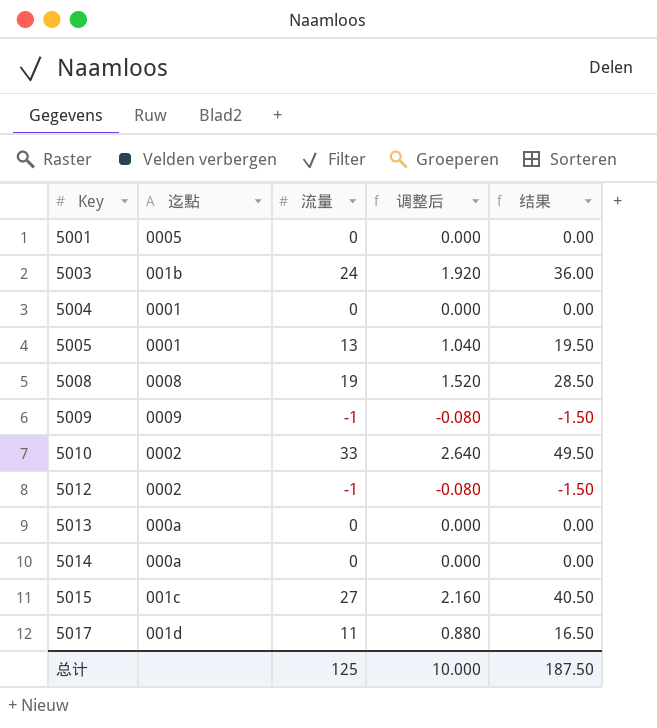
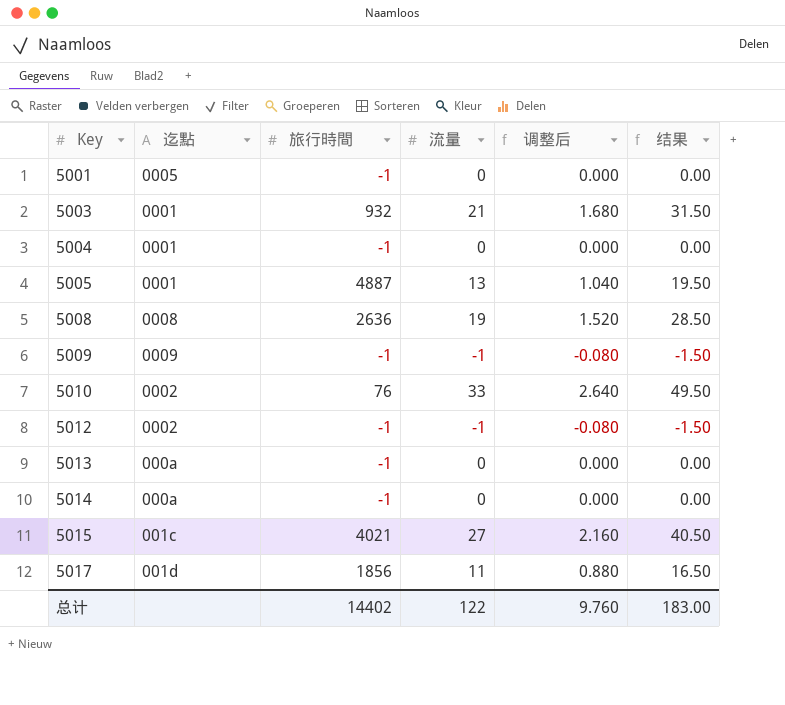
column 旅行時間 | position: none -> 3
5003 | 迄點: 001b -> 0001
5003 | 流量: 24 -> 21
5003 | 调整后: 1.920 -> 1.680
5003 | 结果: 36.00 -> 31.50
总计 | 流量: 125 -> 122
总计 | 调整后: 10.000 -> 9.760
总计 | 结果: 187.50 -> 183.00

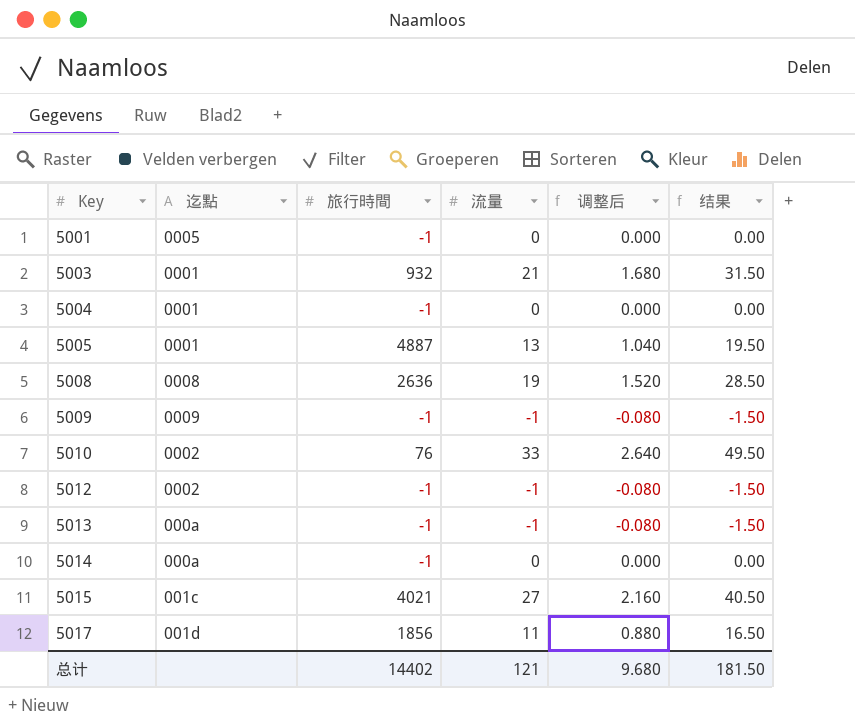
5013 | 流量: 0 -> -1
5013 | 调整后: 0.000 -> -0.080
5013 | 结果: 0.00 -> -1.50
总计 | 流量: 122 -> 121
总计 | 调整后: 9.760 -> 9.680
总计 | 结果: 183.00 -> 181.50

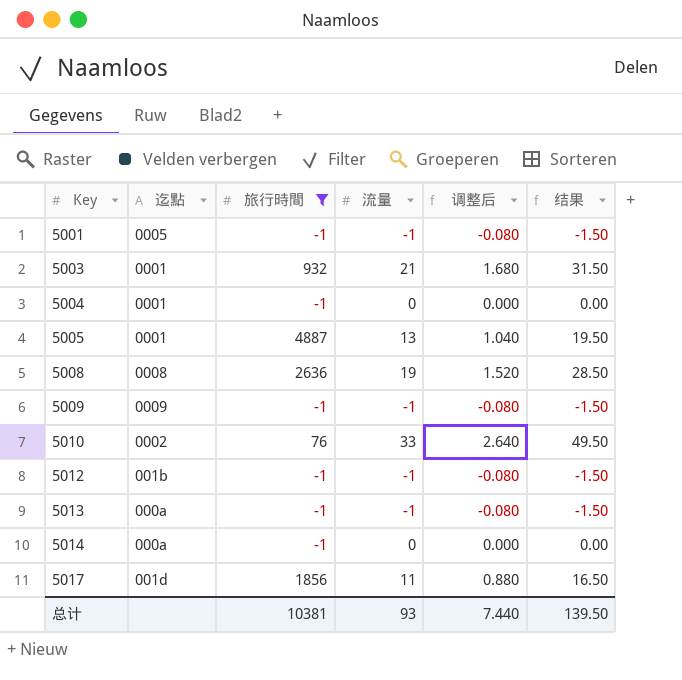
filter: none -> 旅行時間 != 4021
5001 | 流量: 0 -> -1
5001 | 调整后: 0.000 -> -0.080
5001 | 结果: 0.00 -> -1.50
5012 | 迄點: 0002 -> 001b
总计 | 旅行時間: 14402 -> 10381
总计 | 流量: 121 -> 93
总计 | 调整后: 9.680 -> 7.440
总计 | 结果: 181.50 -> 139.50

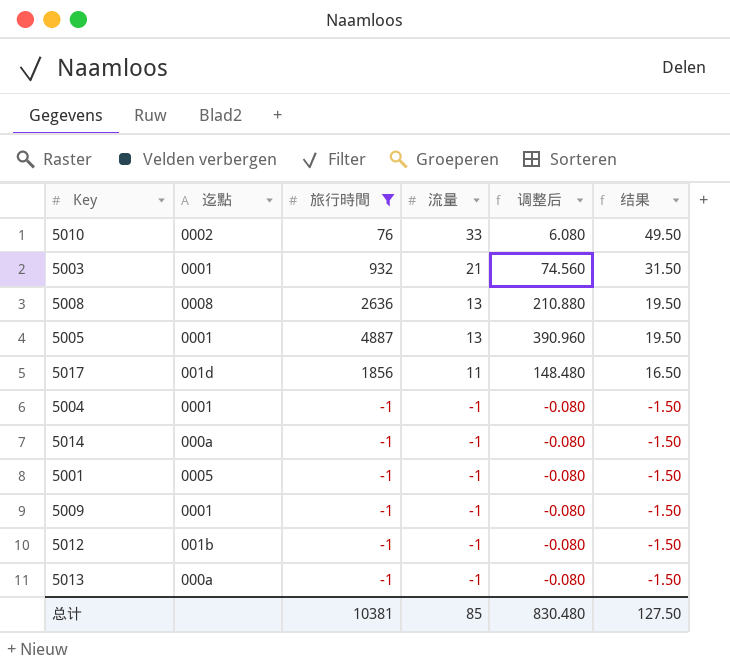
row order: Key ascending -> 流量 descending
column 调整后 | formula: [流量] * 0.08 -> [旅行時間] * 0.08
5008 | 流量: 19 -> 13
5008 | 结果: 28.50 -> 19.50
5004 | 流量: 0 -> -1
5004 | 结果: 0.00 -> -1.50
5014 | 流量: 0 -> -1
5014 | 结果: 0.00 -> -1.50
5009 | 迄點: 0009 -> 0001
总计 | 流量: 93 -> 85
总计 | 调整后: 7.440 -> 830.480
总计 | 结果: 139.50 -> 127.50

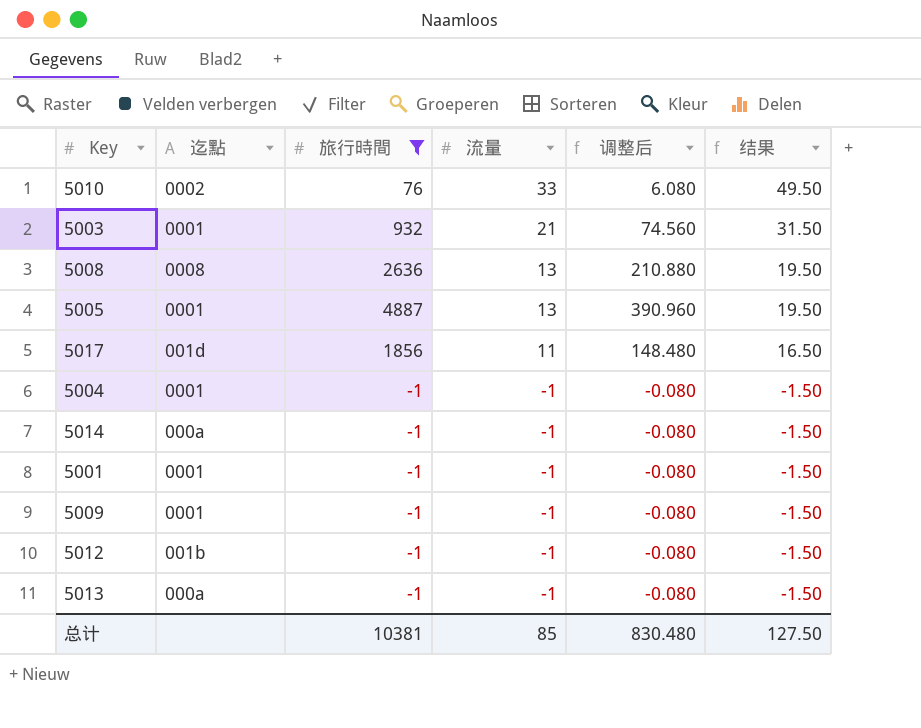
5001 | 迄點: 0005 -> 0001

